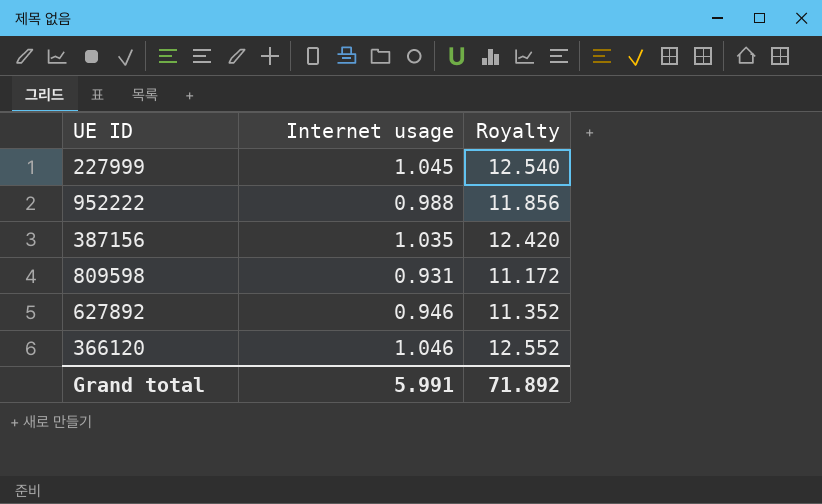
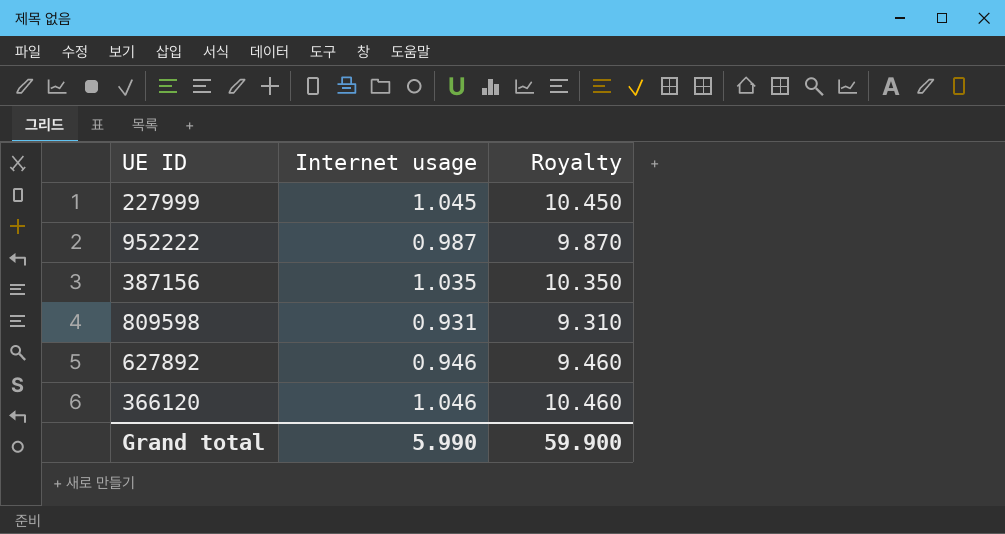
column Royalty | formula: [Internet usage] * 12 -> [Internet usage] * 10
952222 | Internet usage: 0.988 -> 0.987
Grand total | Internet usage: 5.991 -> 5.990
Grand total | Royalty: 71.892 -> 59.900

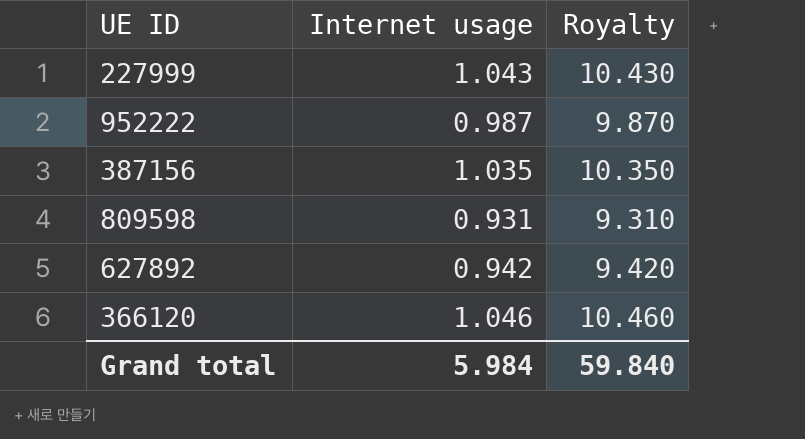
227999 | Internet usage: 1.045 -> 1.043
227999 | Royalty: 10.450 -> 10.430
627892 | Internet usage: 0.946 -> 0.942
627892 | Royalty: 9.460 -> 9.420
Grand total | Internet usage: 5.990 -> 5.984
Grand total | Royalty: 59.900 -> 59.840

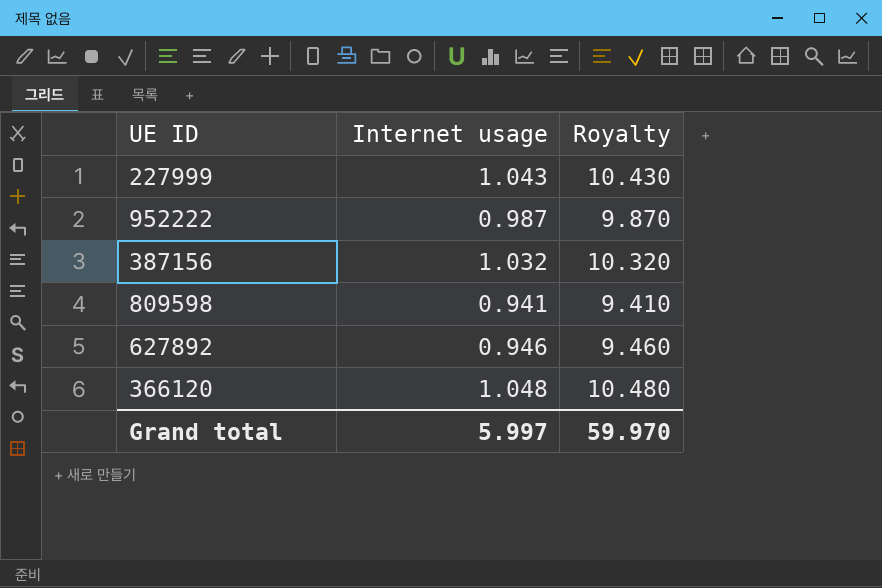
387156 | Internet usage: 1.035 -> 1.032
387156 | Royalty: 10.350 -> 10.320
809598 | Internet usage: 0.931 -> 0.941
809598 | Royalty: 9.310 -> 9.410
627892 | Internet usage: 0.942 -> 0.946
627892 | Royalty: 9.420 -> 9.460
366120 | Internet usage: 1.046 -> 1.048
366120 | Royalty: 10.460 -> 10.480
Grand total | Internet usage: 5.984 -> 5.997
Grand total | Royalty: 59.840 -> 59.970

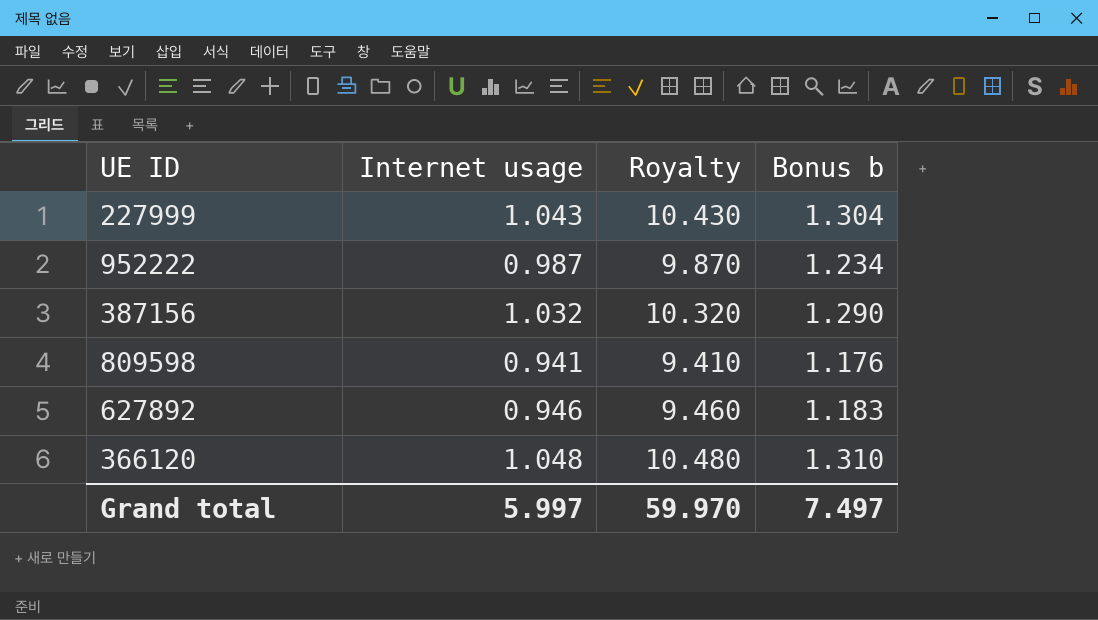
column Bonus b | formula: none -> [Internet usage] * 1.25

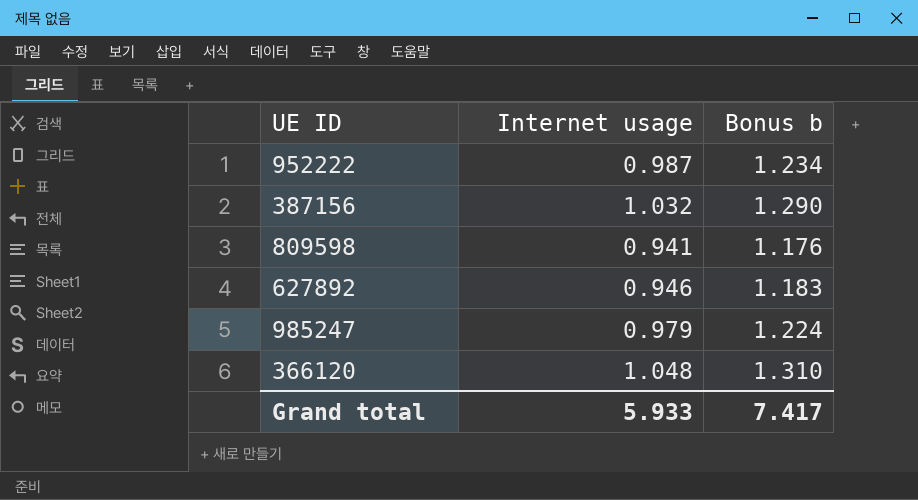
column Royalty | formula: [Internet usage] * 10 -> none
row 227999: 1.043 | 10.430 | 1.304 -> none
row 985247: none -> 0.979 | 1.224
Grand total | Internet usage: 5.997 -> 5.933
Grand total | Bonus b: 7.497 -> 7.417

